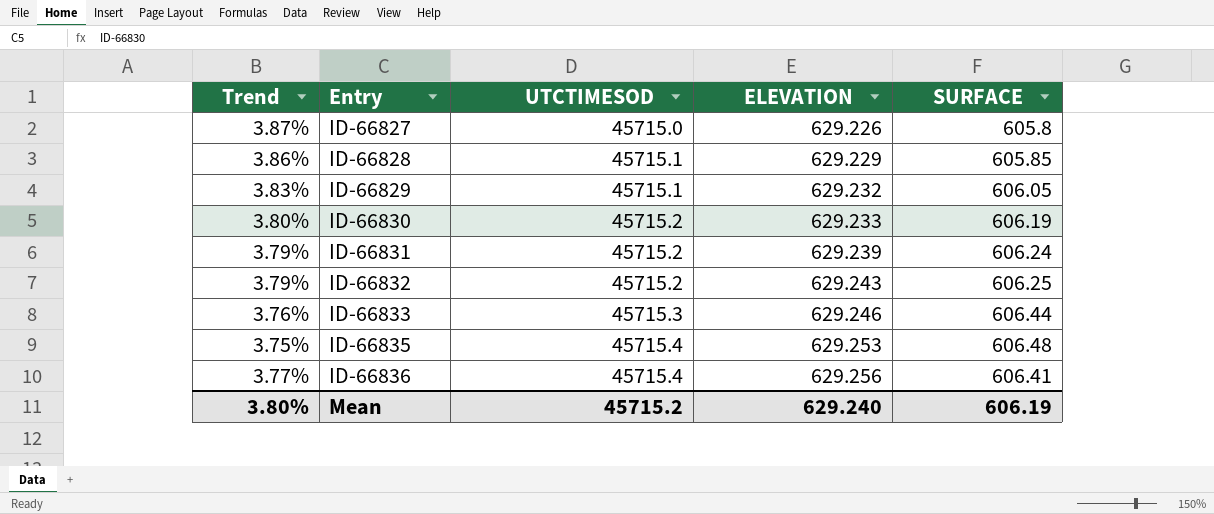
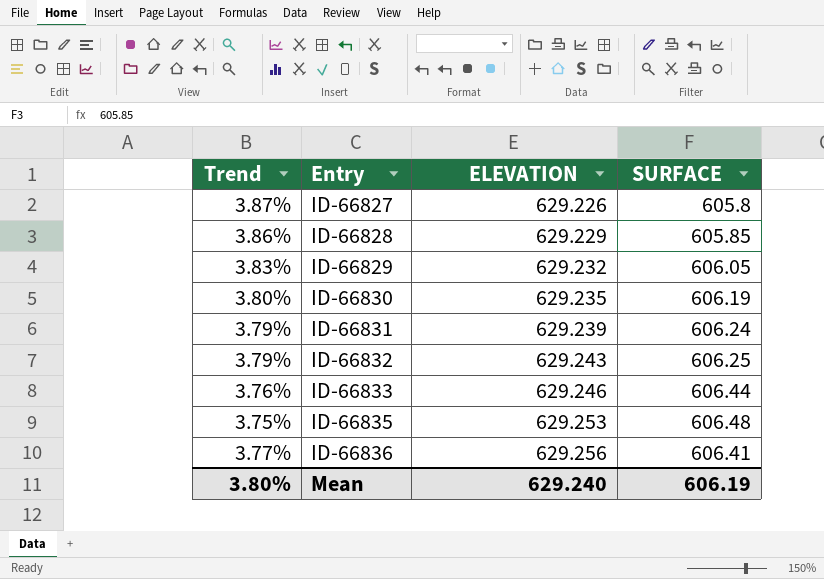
column UTCTIMESOD | position: 3 -> none
ID-66830 | ELEVATION: 629.233 -> 629.235

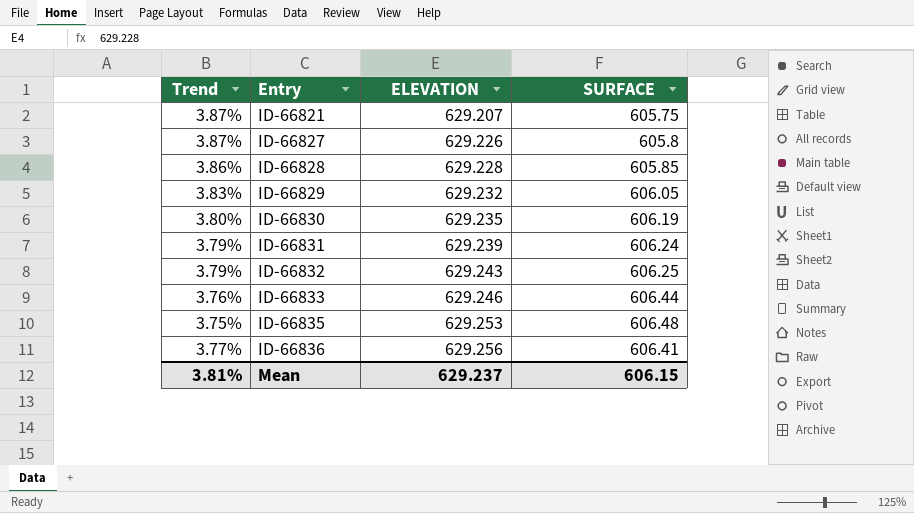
row ID-66821: none -> 3.87% | 629.207 | 605.75
ID-66828 | ELEVATION: 629.229 -> 629.228
Mean | Trend: 3.80% -> 3.81%
Mean | ELEVATION: 629.240 -> 629.237
Mean | SURFACE: 606.19 -> 606.15

